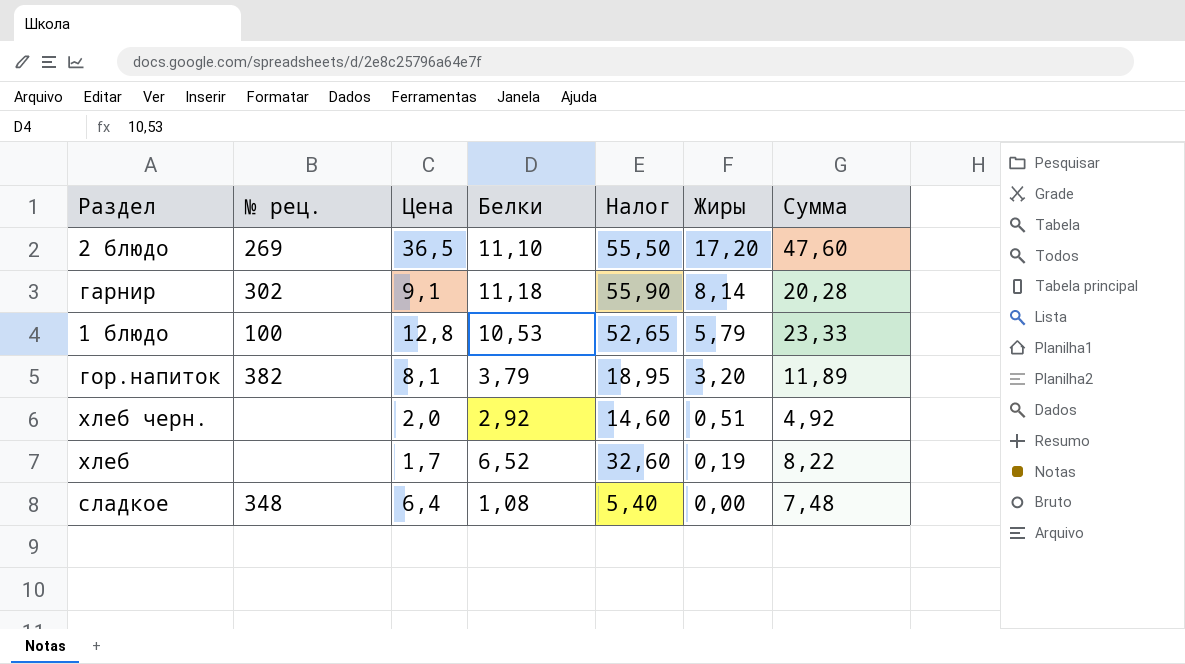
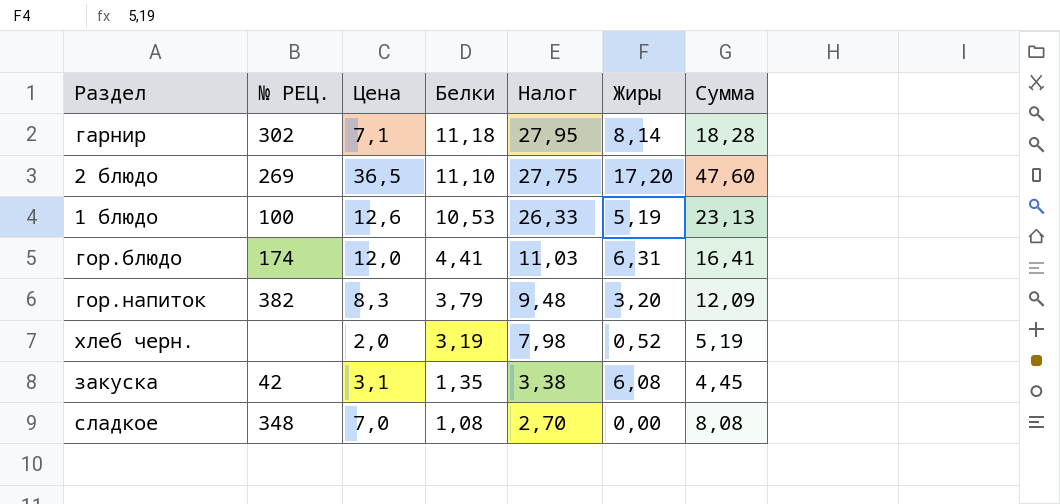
row order: Жиры descending -> Белки descending
column name: № рец. -> № РЕЦ.
column Налог | formula: [Белки] * 5 -> [Белки] * 2,5
row хлеб: none | 1,7 | 6,52 | 32,60 | 0,19 | 8,22 -> none
гарнир | Цена: 9,1 -> 7,1
гарнир | Сумма: 20,28 -> 18,28
1 блюдо | Цена: 12,8 -> 12,6
1 блюдо | Жиры: 5,79 -> 5,19
1 блюдо | Сумма: 23,33 -> 23,13
row гор.блюдо: none -> 174 | 12,0 | 4,41 | 11,03 | 6,31 | 16,41
гор.напиток | Цена: 8,1 -> 8,3
гор.напиток | Сумма: 11,89 -> 12,09
хлеб черн. | Белки: 2,92 -> 3,19
хлеб черн. | Жиры: 0,51 -> 0,52
хлеб черн. | Сумма: 4,92 -> 5,19
row закуска: none -> 42 | 3,1 | 1,35 | 3,38 | 6,08 | 4,45
сладкое | Цена: 6,4 -> 7,0
сладкое | Сумма: 7,48 -> 8,08

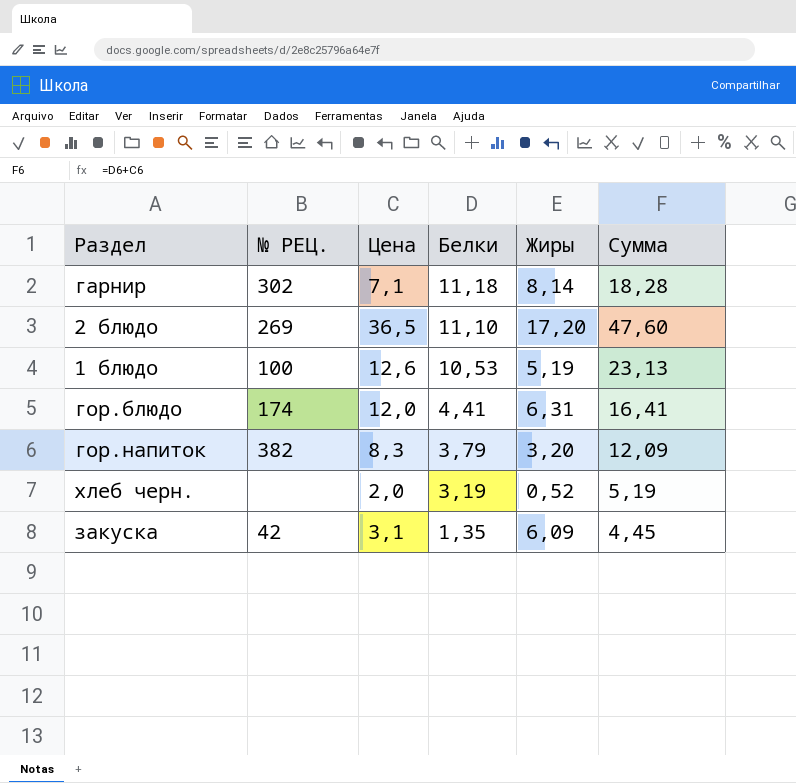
column Налог | formula: [Белки] * 2,5 -> none
row сладкое: 348 | 7,0 | 1,08 | 2,70 | 0,00 | 8,08 -> none
закуска | Жиры: 6,08 -> 6,09

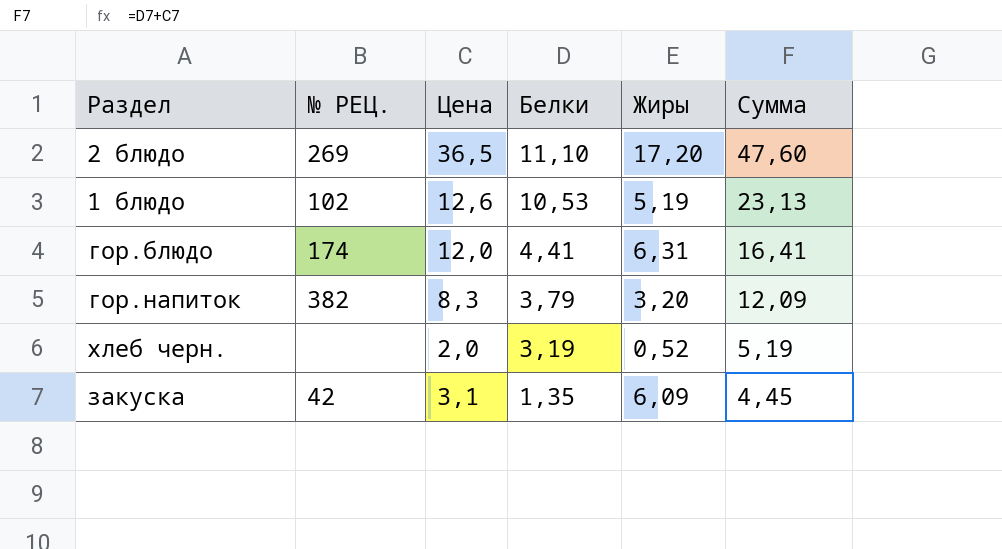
row гарнир: 302 | 7,1 | 11,18 | 8,14 | 18,28 -> none
1 блюдо | № РЕЦ.: 100 -> 102

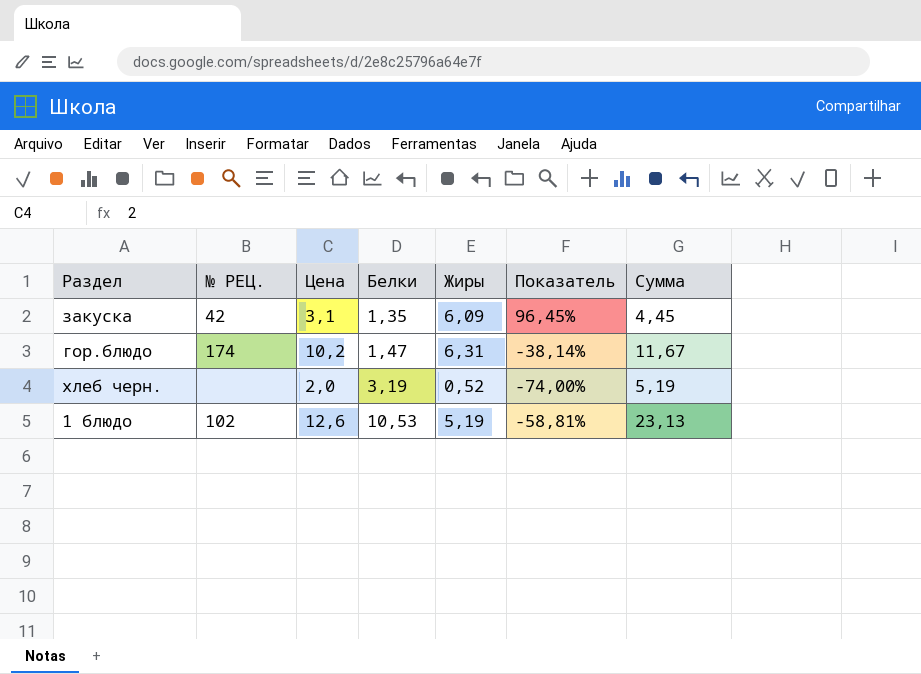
row order: Белки descending -> Белки ascending
column Показатель | formula: none -> ([Жиры] - [Цена]) / [Цена]
row 2 блюдо: 269 | 36,5 | 11,10 | 17,20 | 47,60 -> none
row гор.напиток: 382 | 8,3 | 3,79 | 3,20 | 12,09 -> none
гор.блюдо | Цена: 12,0 -> 10,2
гор.блюдо | Белки: 4,41 -> 1,47
гор.блюдо | Сумма: 16,41 -> 11,67

